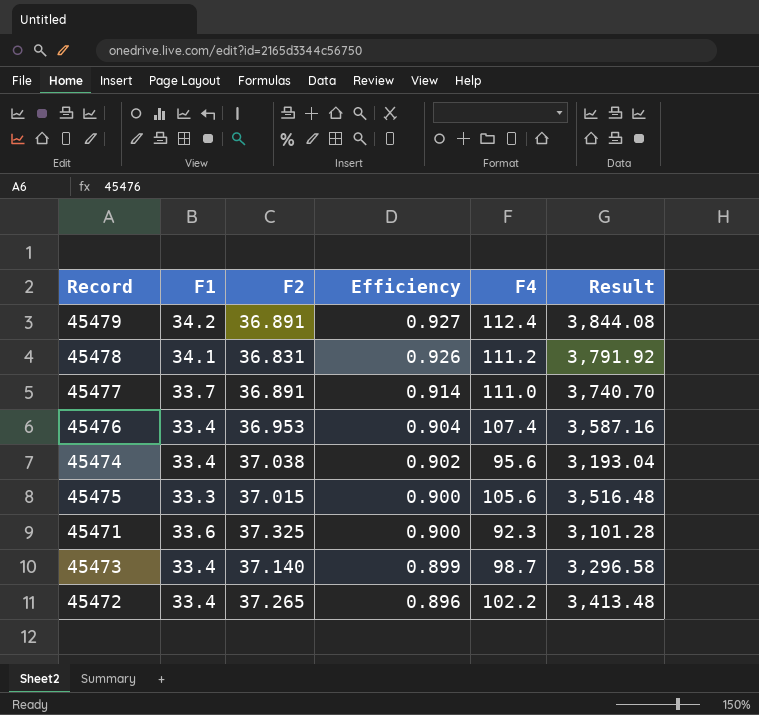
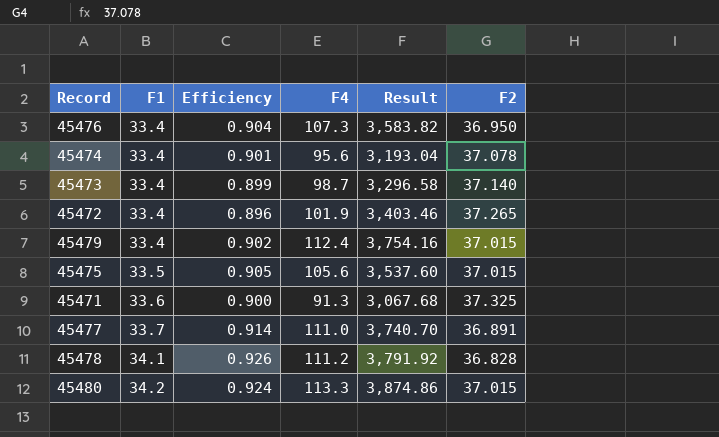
row order: Efficiency descending -> F1 ascending
column F2 | position: 3 -> 6
45476 | F4: 107.4 -> 107.3
45476 | Result: 3,587.16 -> 3,583.82
45476 | F2: 36.953 -> 36.950
45474 | Efficiency: 0.902 -> 0.901
45474 | F2: 37.038 -> 37.078
45472 | F4: 102.2 -> 101.9
45472 | Result: 3,413.48 -> 3,403.46
45479 | F1: 34.2 -> 33.4
45479 | Efficiency: 0.927 -> 0.902
45479 | Result: 3,844.08 -> 3,754.16
45479 | F2: 36.891 -> 37.015
45475 | F1: 33.3 -> 33.5
45475 | Efficiency: 0.900 -> 0.905
45475 | Result: 3,516.48 -> 3,537.60
45471 | F4: 92.3 -> 91.3
45471 | Result: 3,101.28 -> 3,067.68
45478 | F2: 36.831 -> 36.828
row 45480: none -> 34.2 | 0.924 | 113.3 | 3,874.86 | 37.015

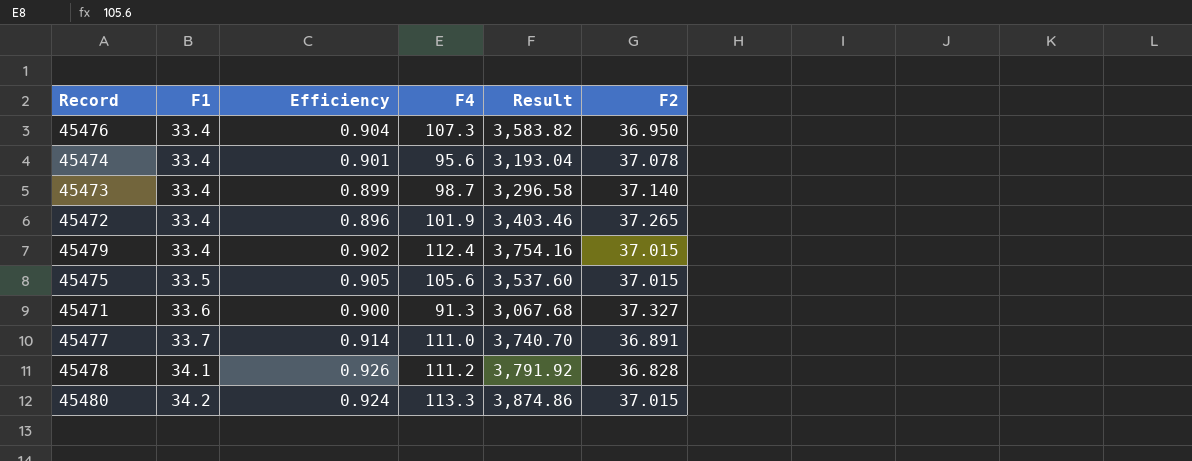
45471 | F2: 37.325 -> 37.327

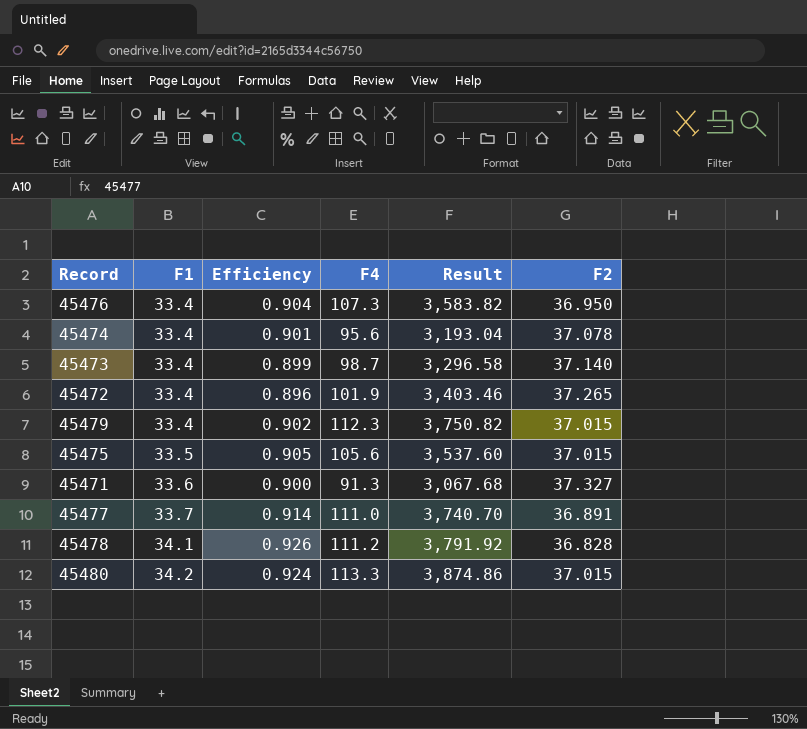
45479 | F4: 112.4 -> 112.3
45479 | Result: 3,754.16 -> 3,750.82

